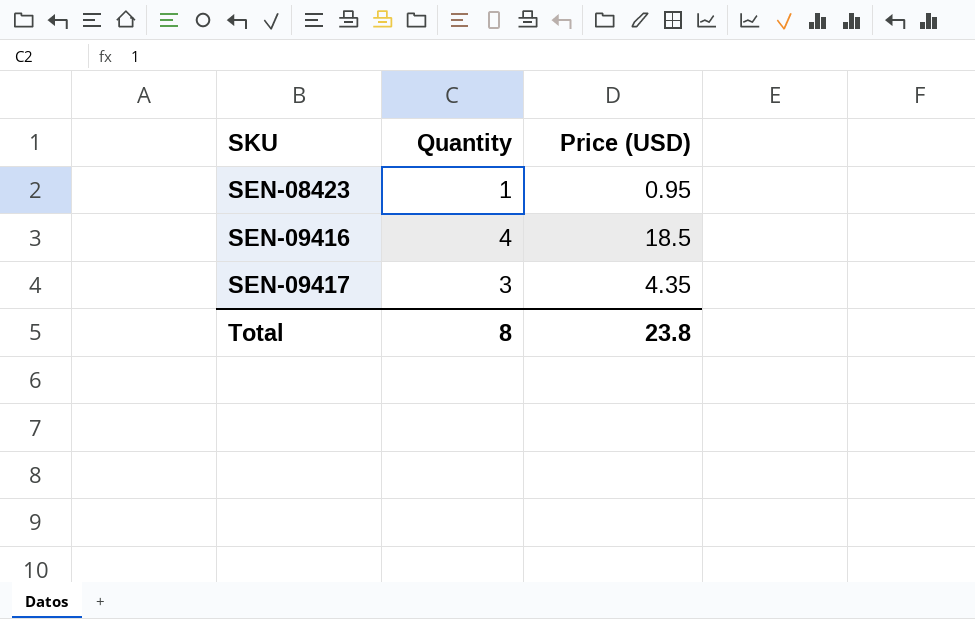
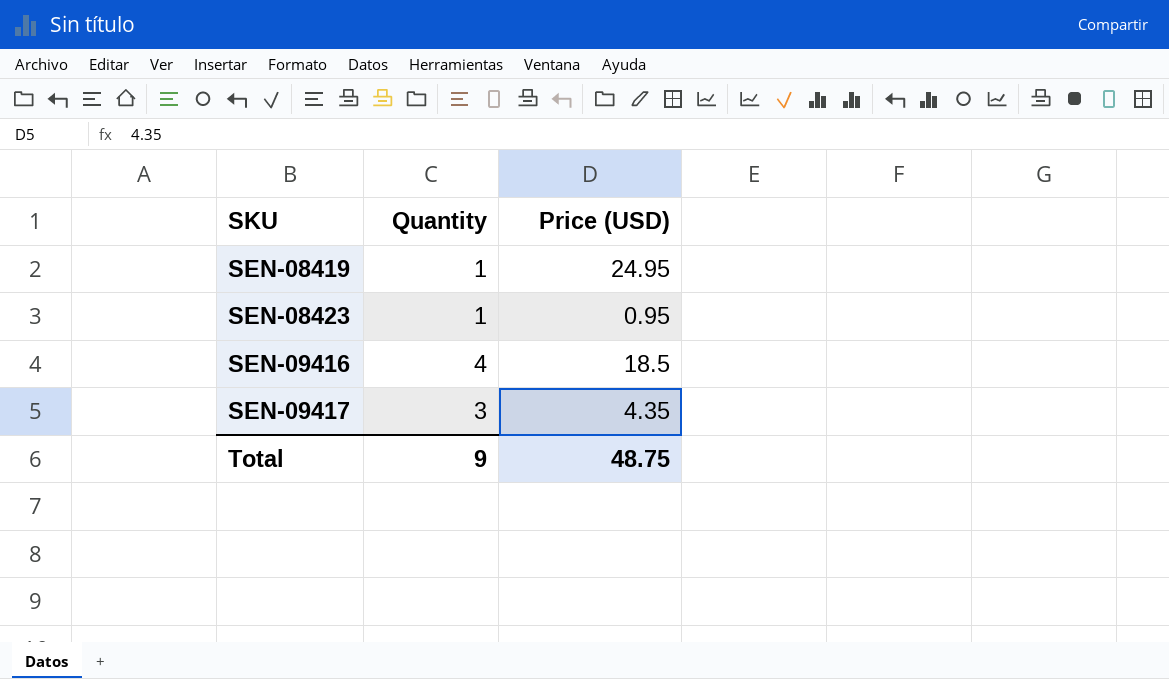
row SEN-08419: none -> 1 | 24.95
Total | Quantity: 8 -> 9
Total | Price (USD): 23.8 -> 48.75

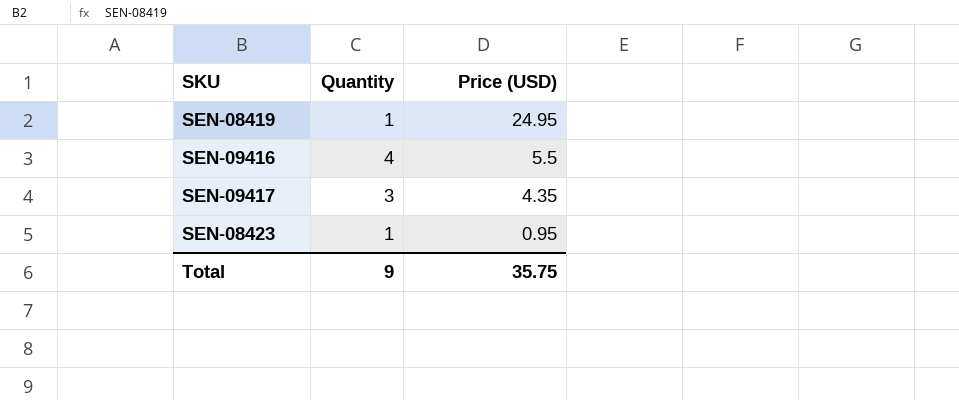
row order: SKU ascending -> Price (USD) descending
SEN-09416 | Price (USD): 18.5 -> 5.5
Total | Price (USD): 48.75 -> 35.75

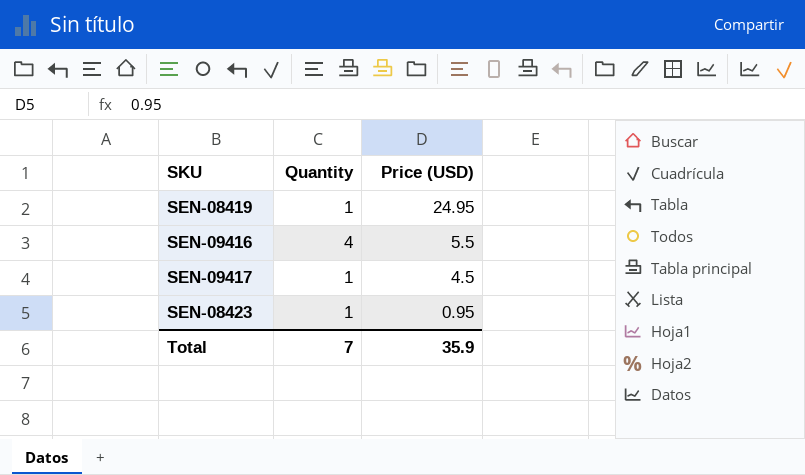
SEN-09417 | Quantity: 3 -> 1
SEN-09417 | Price (USD): 4.35 -> 4.5
Total | Quantity: 9 -> 7
Total | Price (USD): 35.75 -> 35.9

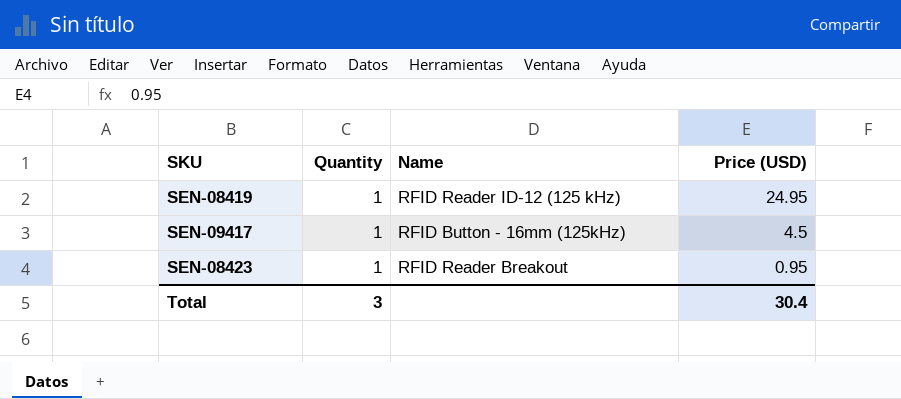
column Name | position: none -> 3
row SEN-09416: 4 | 5.5 -> none
Total | Quantity: 7 -> 3
Total | Price (USD): 35.9 -> 30.4

